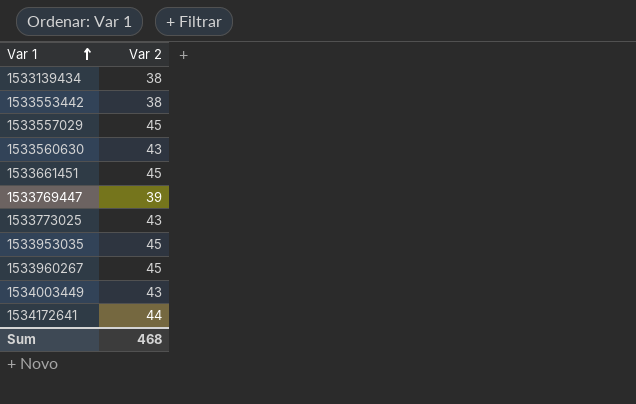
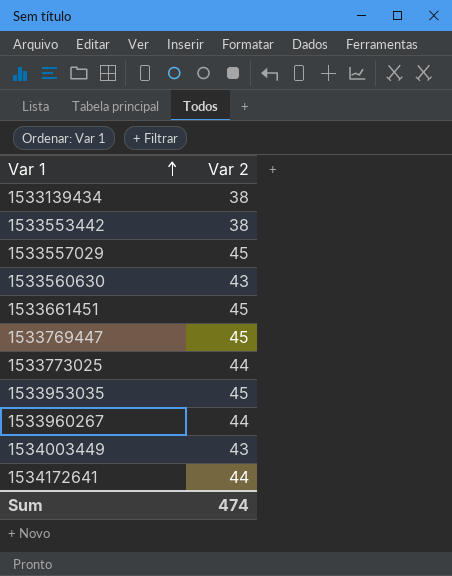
1533769447 | Var 2: 39 -> 45
1533773025 | Var 2: 43 -> 44
1533960267 | Var 2: 45 -> 44
Sum | Var 2: 468 -> 474

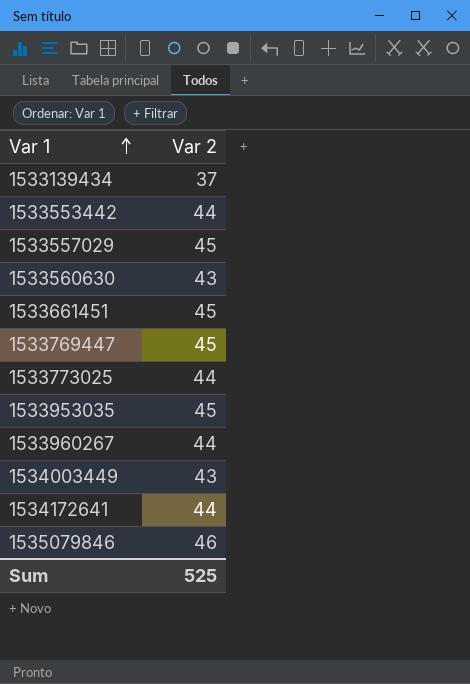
1533139434 | Var 2: 38 -> 37
1533553442 | Var 2: 38 -> 44
row 1535079846: none -> 46
Sum | Var 2: 474 -> 525

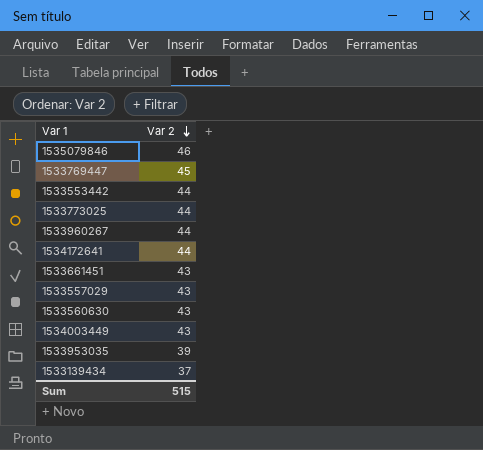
row order: Var 1 ascending -> Var 2 descending
1533661451 | Var 2: 45 -> 43
1533557029 | Var 2: 45 -> 43
1533953035 | Var 2: 45 -> 39
Sum | Var 2: 525 -> 515

